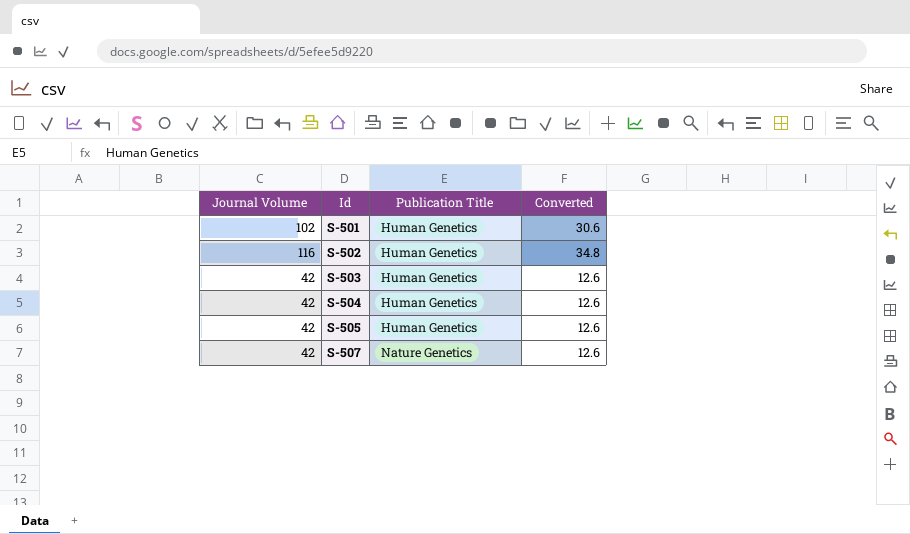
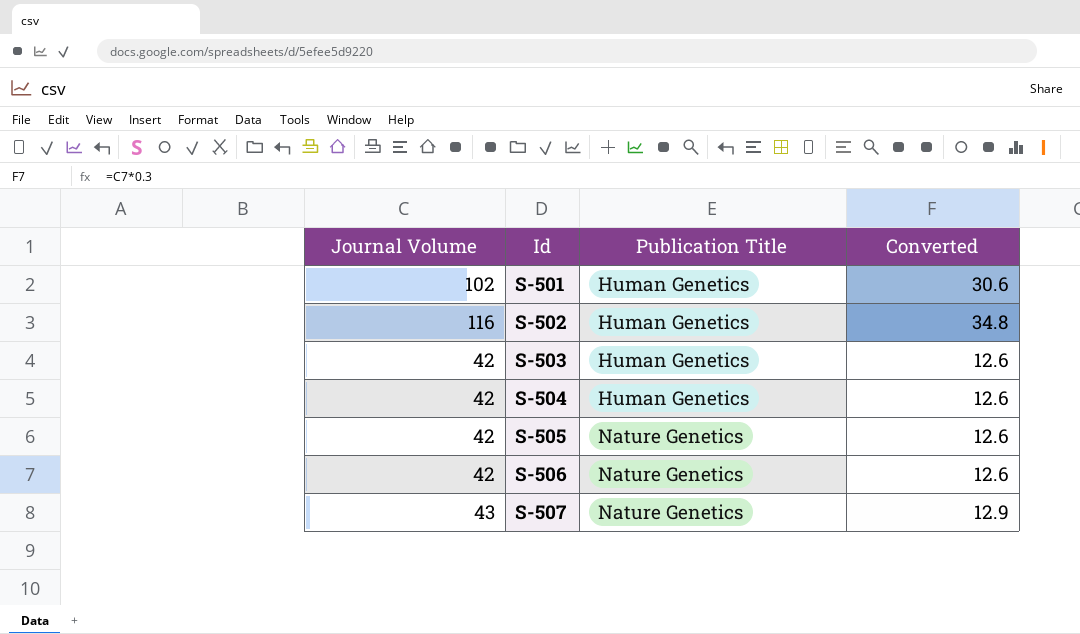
S-505 | Publication Title: Human Genetics -> Nature Genetics
row S-506: none -> 42 | Nature Genetics | 12.6
S-507 | Journal Volume: 42 -> 43
S-507 | Converted: 12.6 -> 12.9

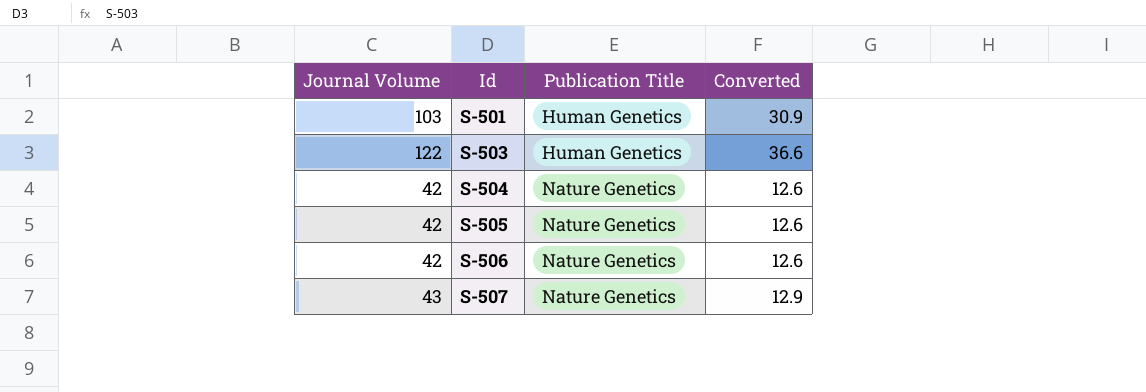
row S-502: 116 | Human Genetics | 34.8 -> none
S-501 | Journal Volume: 102 -> 103
S-501 | Converted: 30.6 -> 30.9
S-503 | Journal Volume: 42 -> 122
S-503 | Converted: 12.6 -> 36.6
S-504 | Publication Title: Human Genetics -> Nature Genetics

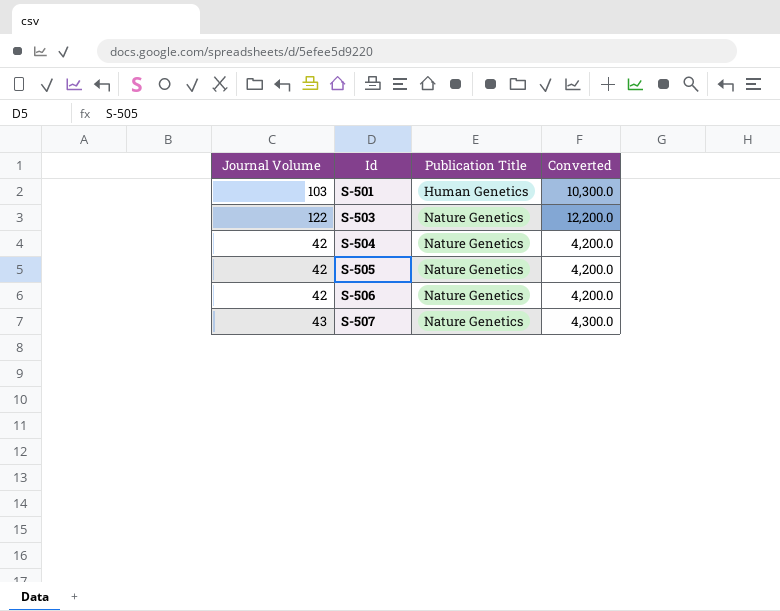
column Converted | formula: [Journal Volume] * 0.3 -> [Journal Volume] * 100
S-503 | Publication Title: Human Genetics -> Nature Genetics

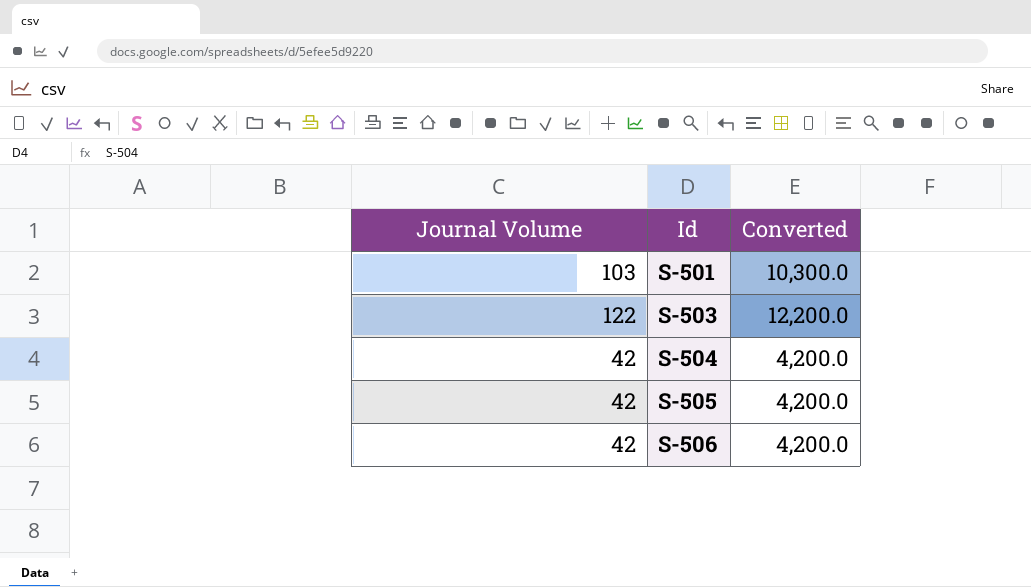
column Publication Title | position: 3 -> none
row S-507: 43 | Nature Genetics | 4,300.0 -> none

